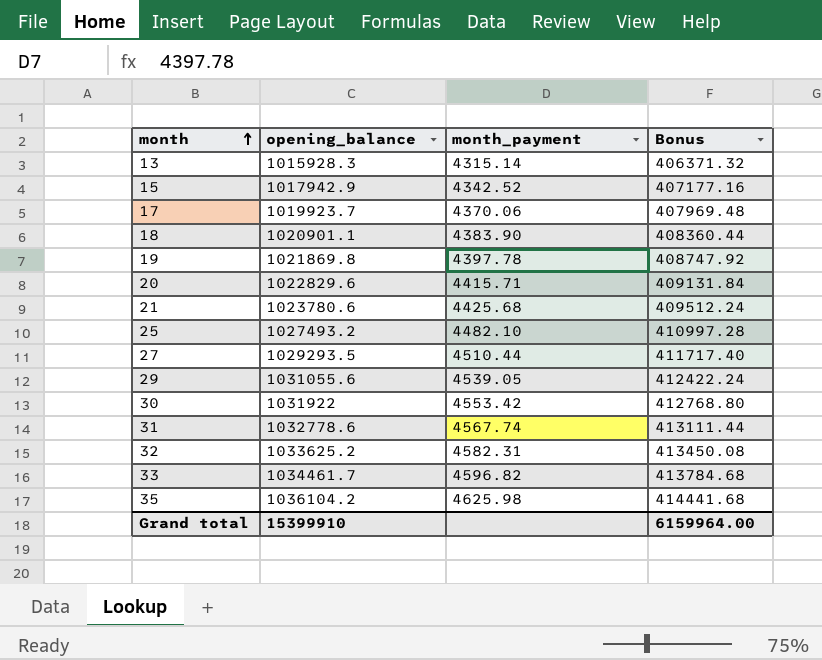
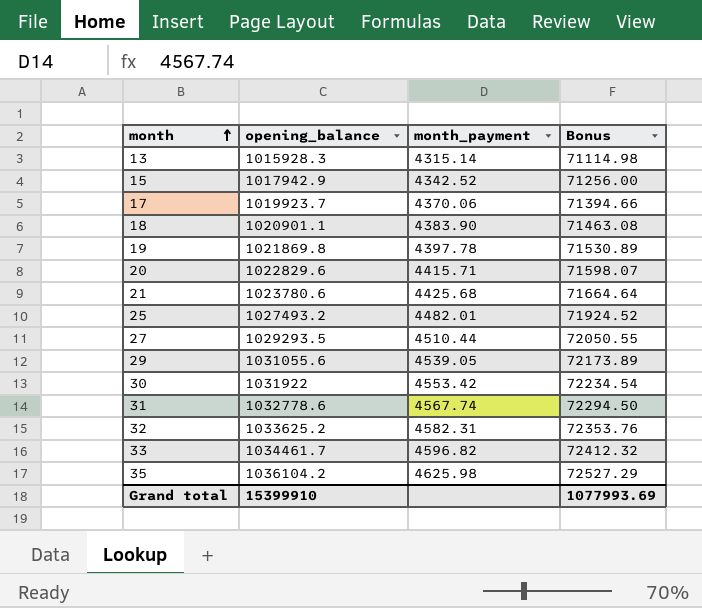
column Bonus | formula: [opening_balance] * 0.4 -> [opening_balance] * 0.07
25 | month_payment: 4482.10 -> 4482.01
Grand total | Bonus: 6159964.00 -> 1077993.69

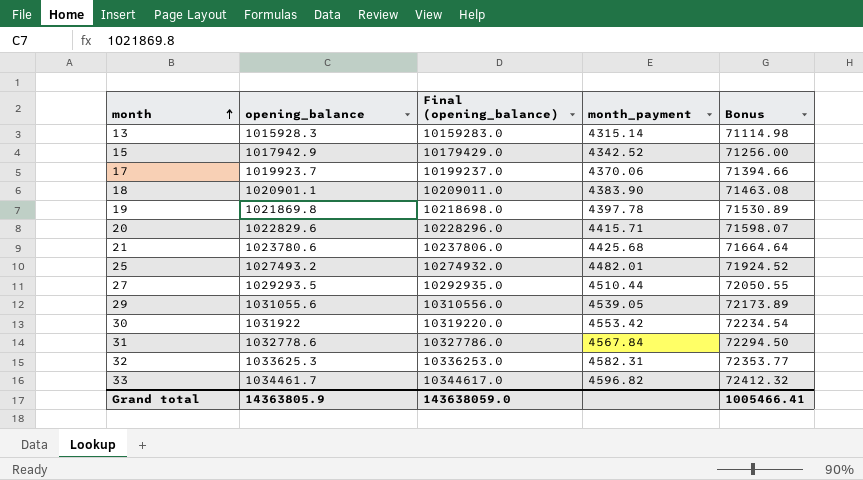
column Final (opening_balance) | formula: none -> [opening_balance] * 10
row 35: 1036104.2 | 4625.98 | 72527.29 -> none
31 | month_payment: 4567.74 -> 4567.84
32 | opening_balance: 1033625.2 -> 1033625.3
32 | Bonus: 72353.76 -> 72353.77
Grand total | opening_balance: 15399910 -> 14363805.9
Grand total | Bonus: 1077993.69 -> 1005466.41

